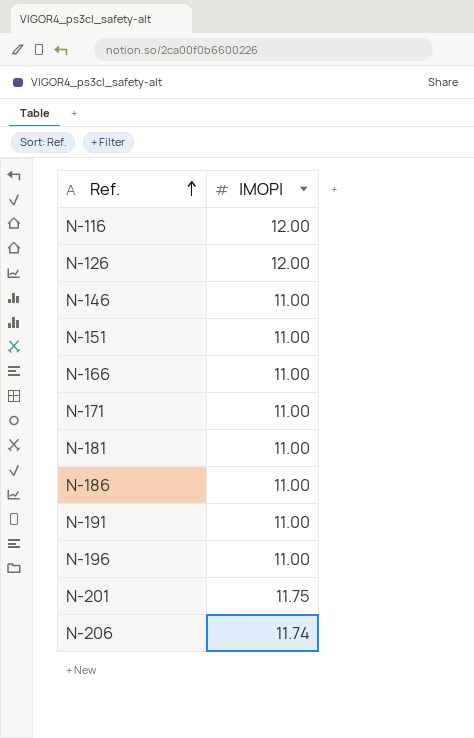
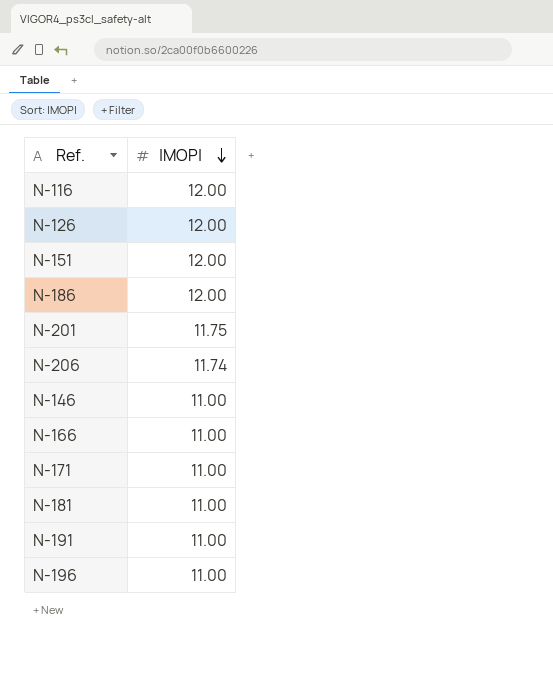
row order: Ref. ascending -> |MOP| descending
N-151 | |MOP|: 11.00 -> 12.00
N-186 | |MOP|: 11.00 -> 12.00

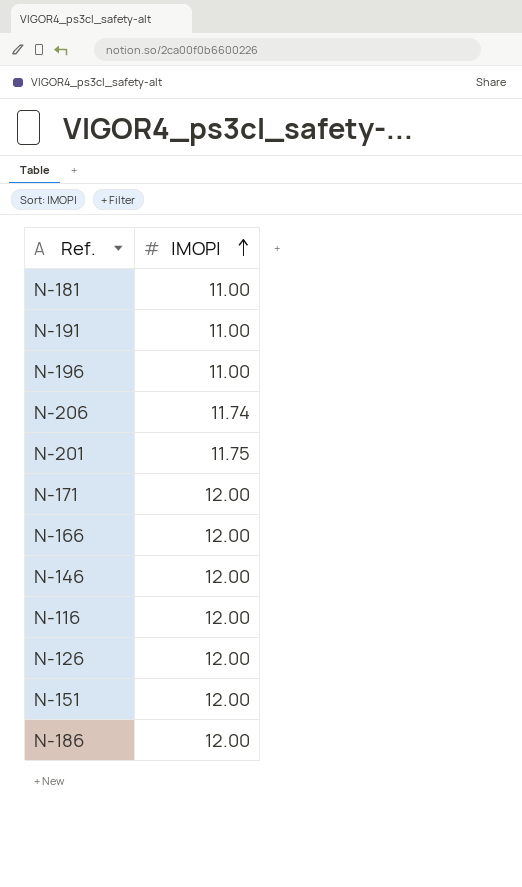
row order: |MOP| descending -> |MOP| ascending
N-171 | |MOP|: 11.00 -> 12.00
N-166 | |MOP|: 11.00 -> 12.00
N-146 | |MOP|: 11.00 -> 12.00

